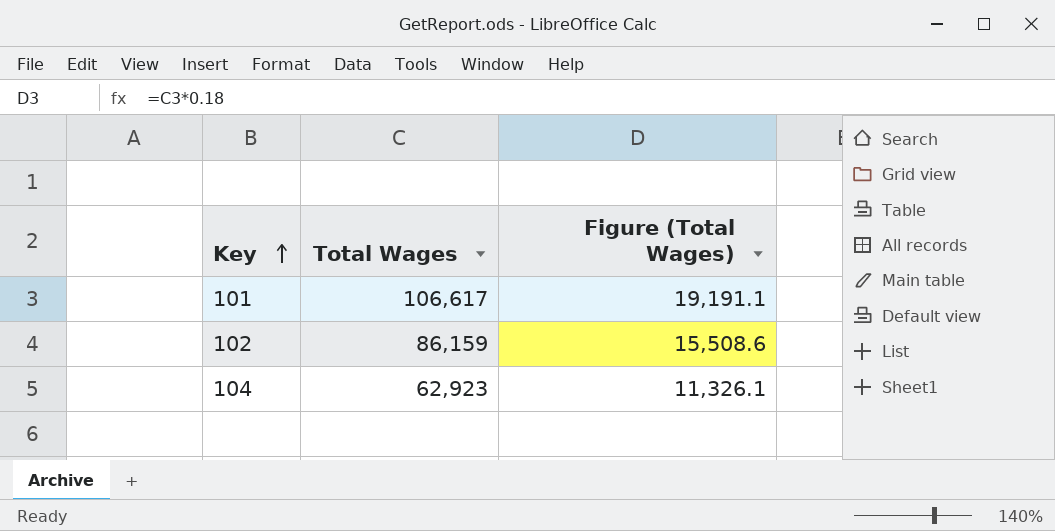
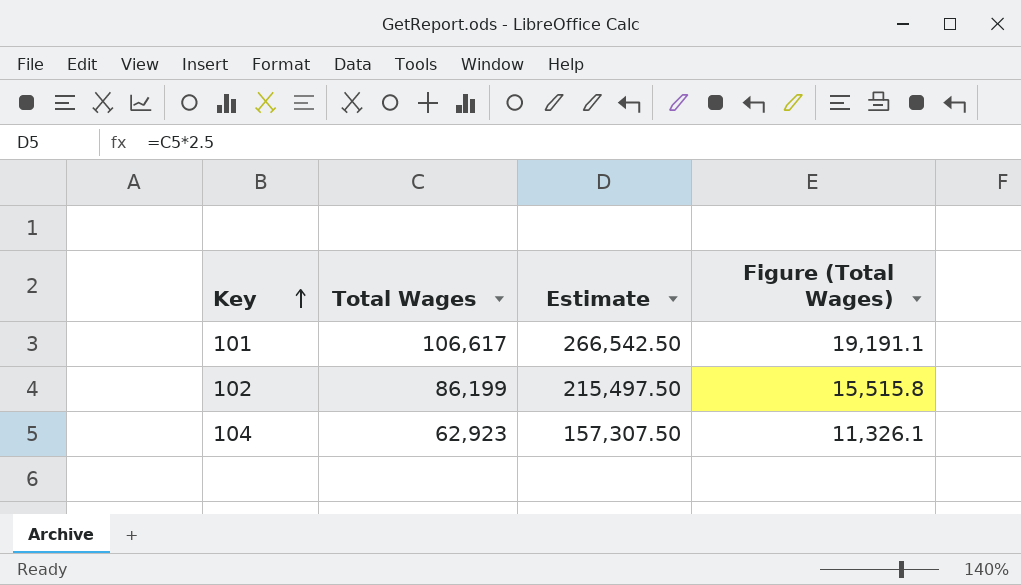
column Estimate | formula: none -> [Total Wages] * 2.5
102 | Total Wages: 86,159 -> 86,199
102 | Figure (Total Wages): 15,508.6 -> 15,515.8

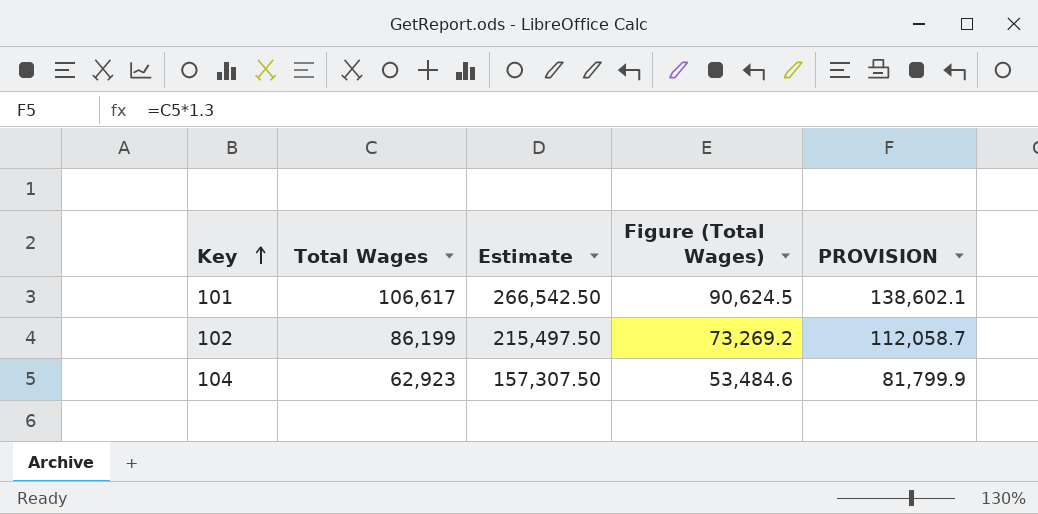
column Figure (Total Wages) | formula: [Total Wages] * 0.18 -> [Total Wages] * 0.85
column PROVISION | formula: none -> [Total Wages] * 1.3

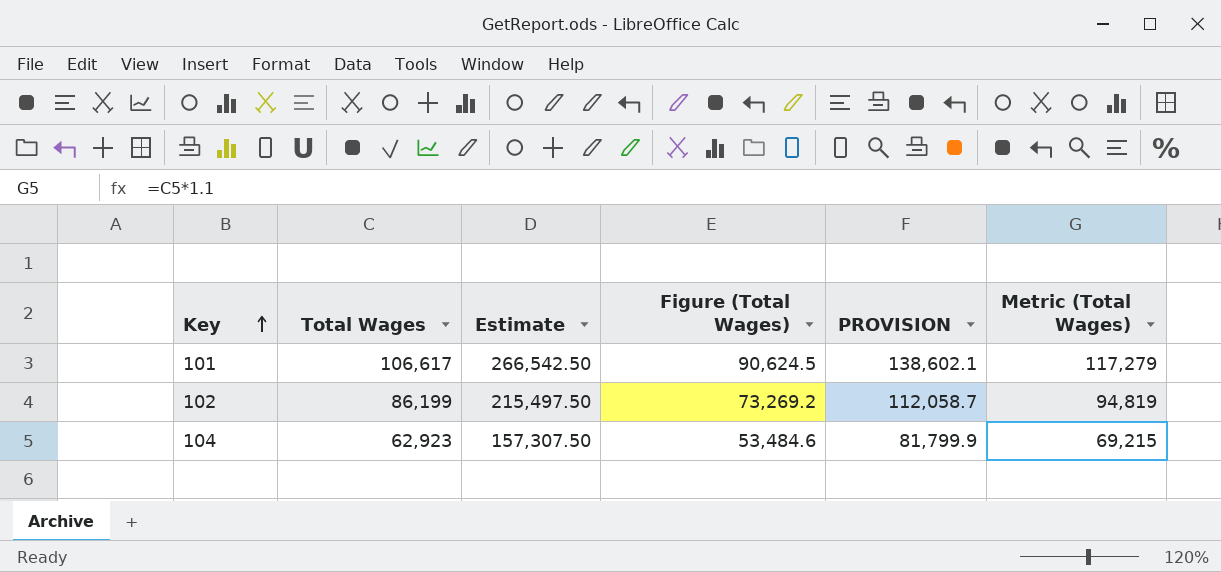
column Metric (Total Wages) | formula: none -> [Total Wages] * 1.1

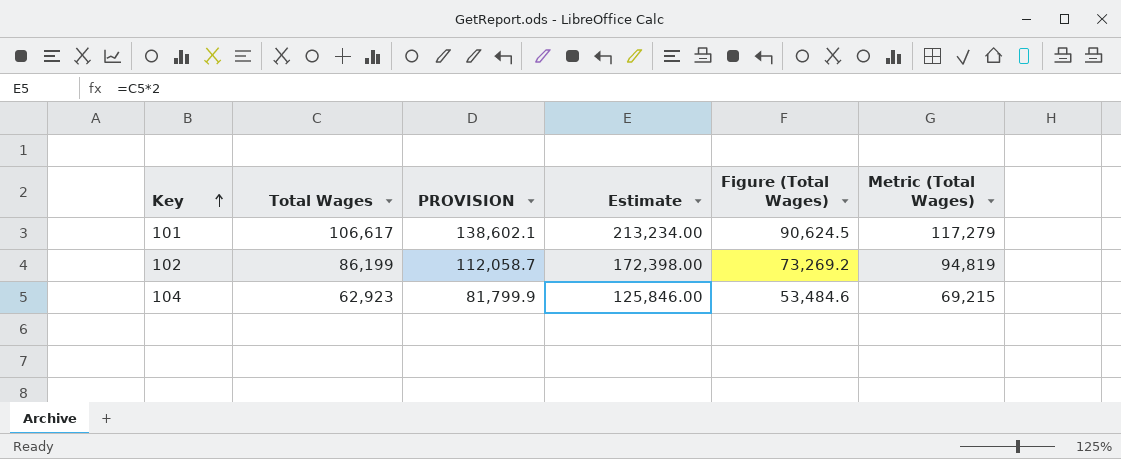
column PROVISION | position: 5 -> 3
column Estimate | formula: [Total Wages] * 2.5 -> [Total Wages] * 2

